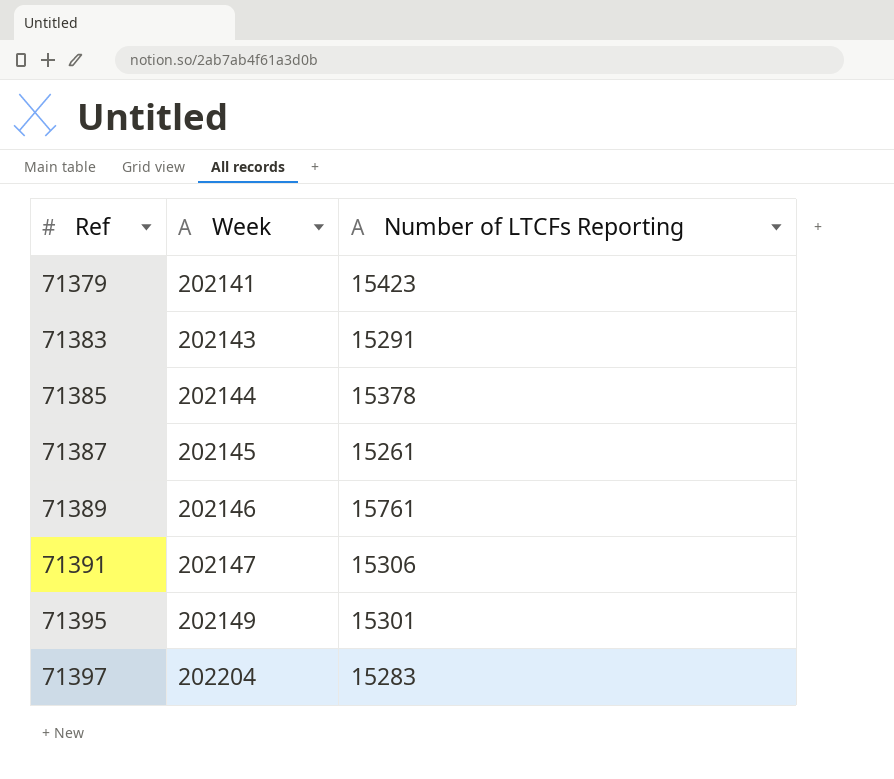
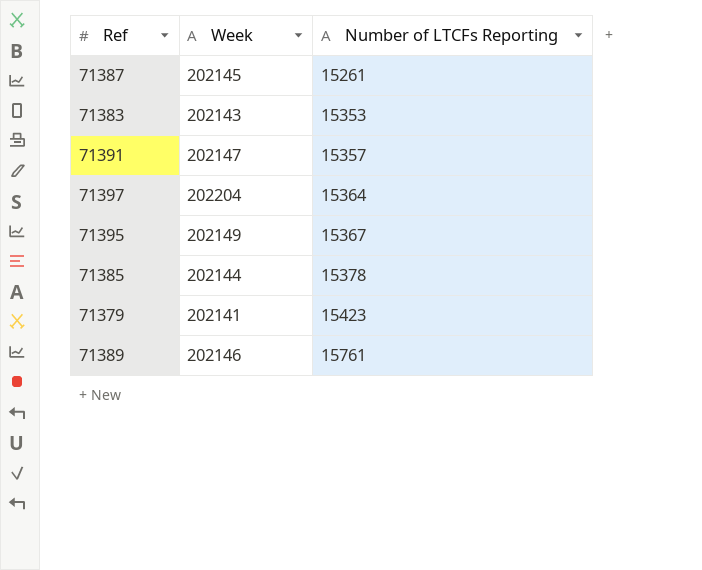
row order: Ref ascending -> Number of LTCFs Reporting ascending
71383 | Number of LTCFs Reporting: 15291 -> 15353
71391 | Number of LTCFs Reporting: 15306 -> 15357
71397 | Number of LTCFs Reporting: 15283 -> 15364
71395 | Number of LTCFs Reporting: 15301 -> 15367

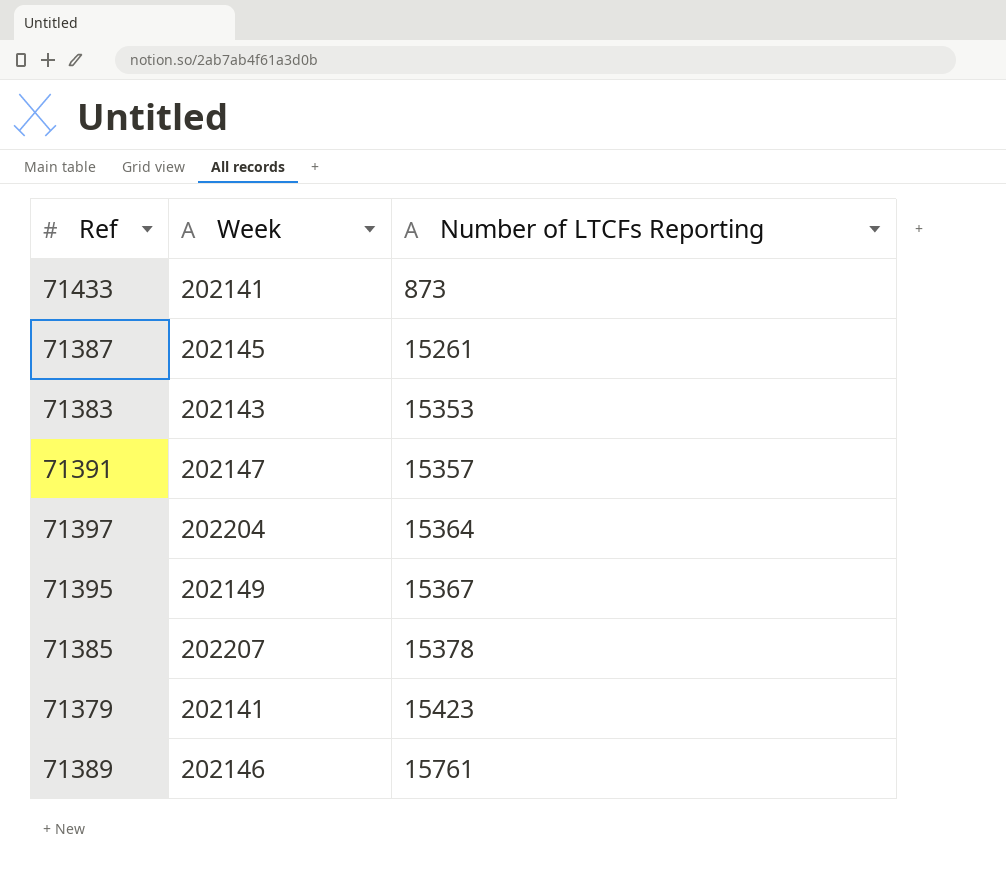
row 71433: none -> 202141 | 873
71385 | Week: 202144 -> 202207

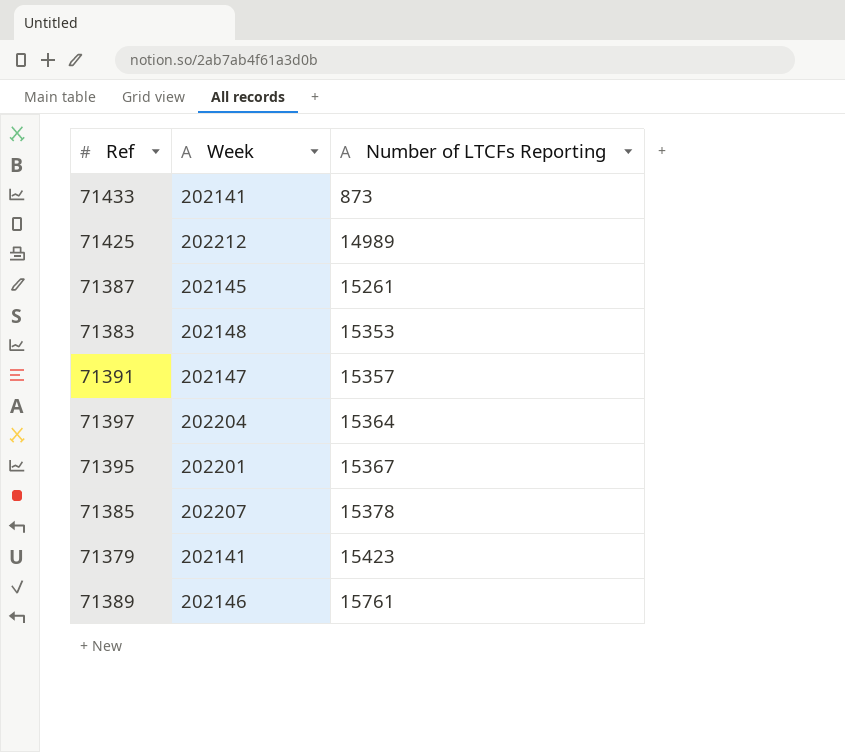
row 71425: none -> 202212 | 14989
71383 | Week: 202143 -> 202148
71395 | Week: 202149 -> 202201

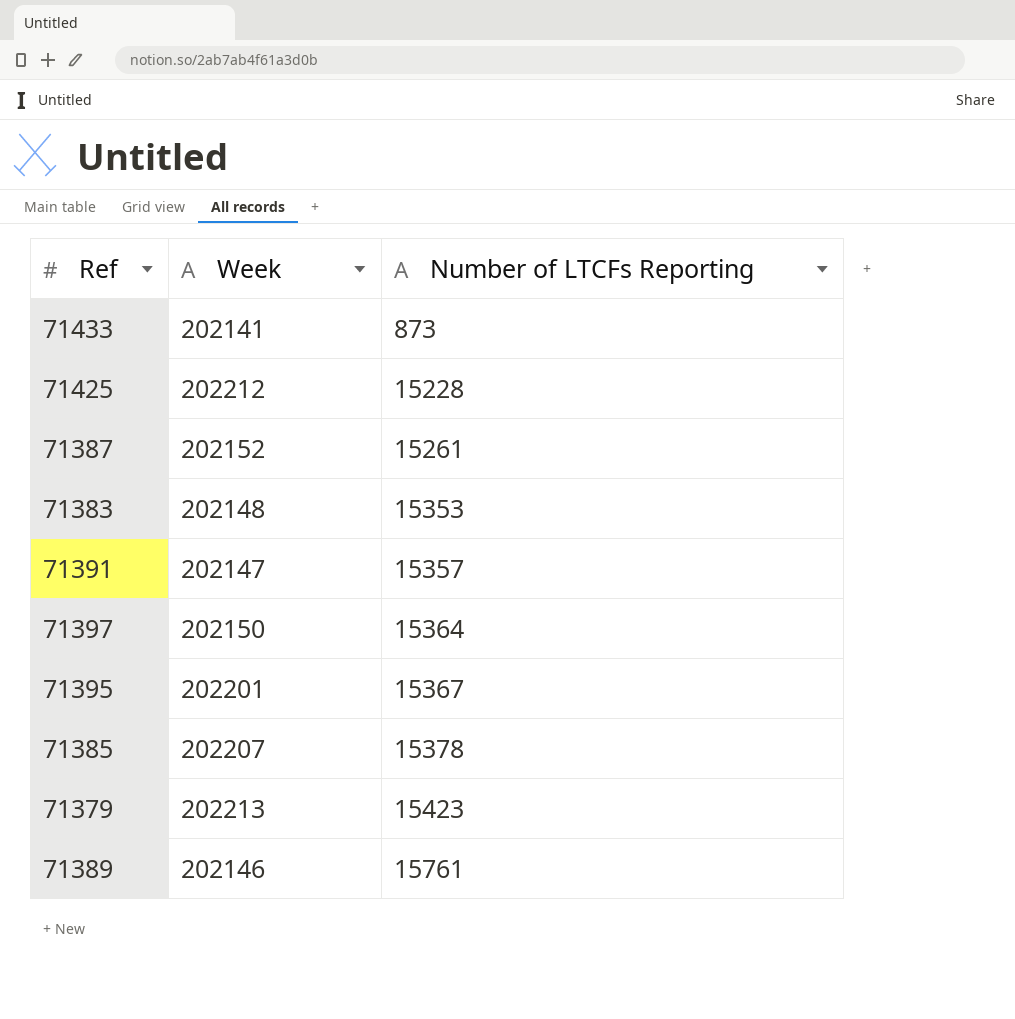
71425 | Number of LTCFs Reporting: 14989 -> 15228
71387 | Week: 202145 -> 202152
71397 | Week: 202204 -> 202150
71379 | Week: 202141 -> 202213

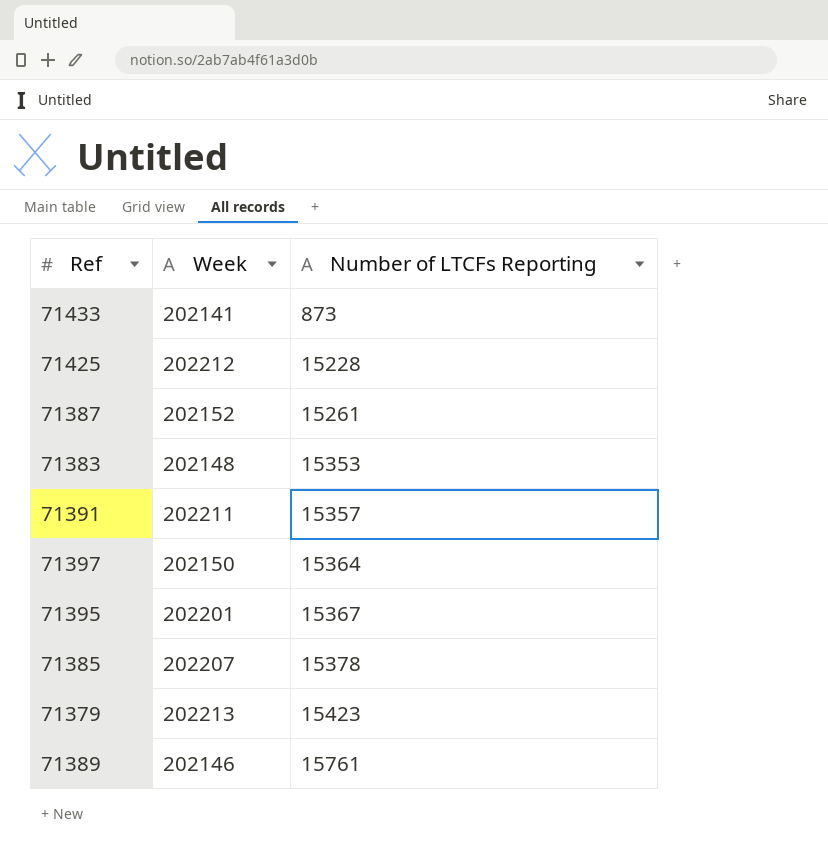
71391 | Week: 202147 -> 202211

